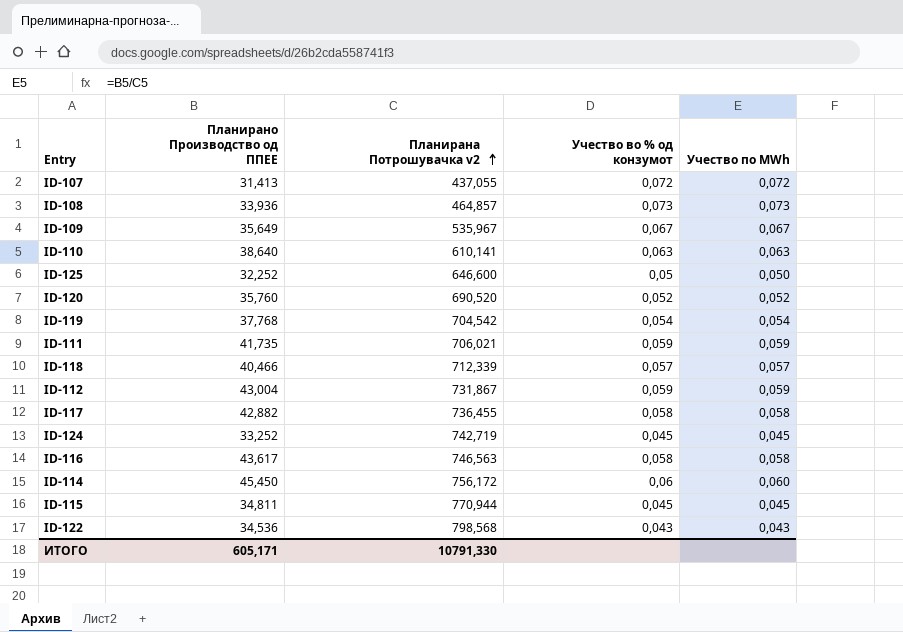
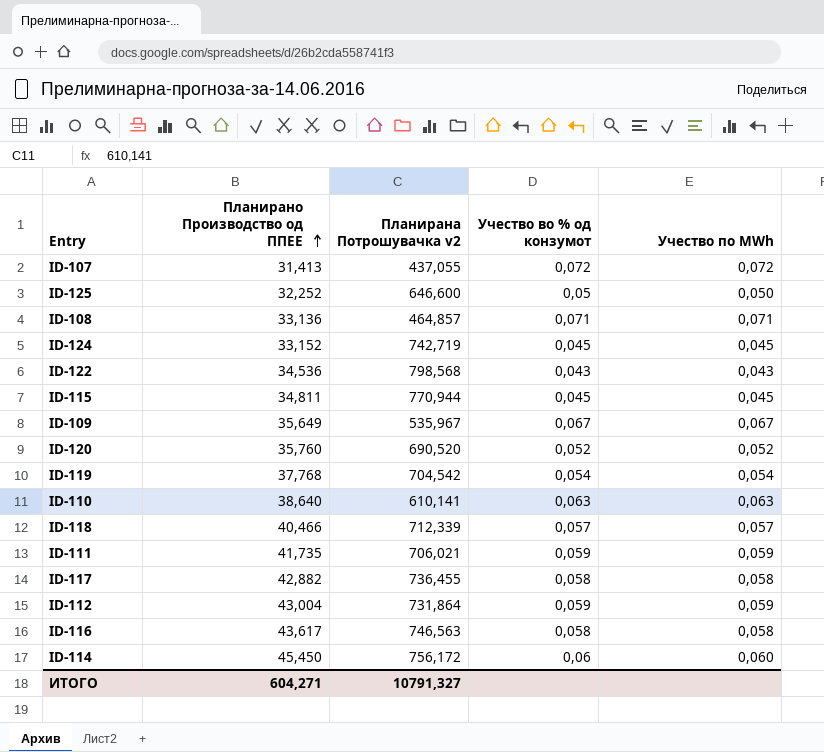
row order: Планирана Потрошувачка v2 ascending -> Планирано Производство од ППЕЕ ascending
ID-108 | Планирано Производство од ППЕЕ: 33,936 -> 33,136
ID-108 | Учество во % од конзумот: 0,073 -> 0,071
ID-108 | Учество по MWh: 0,073 -> 0,071
ID-124 | Планирано Производство од ППЕЕ: 33,252 -> 33,152
ID-112 | Планирана Потрошувачка v2: 731,867 -> 731,864
ИТОГО | Планирано Производство од ППЕЕ: 605,171 -> 604,271
ИТОГО | Планирана Потрошувачка v2: 10791,330 -> 10791,327

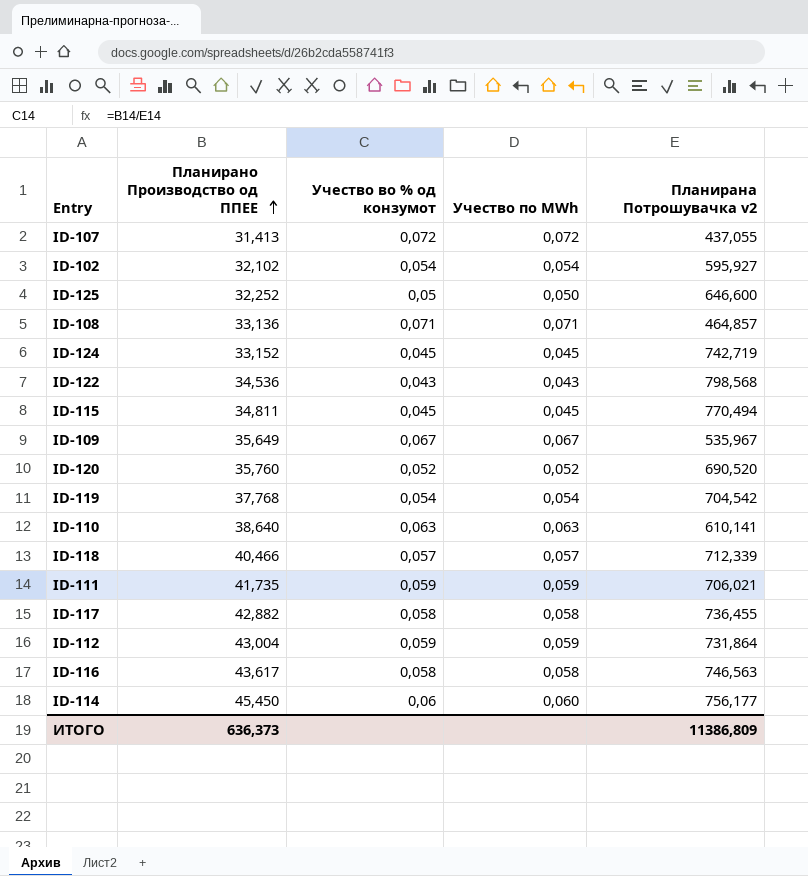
column Планирана Потрошувачка v2 | position: 3 -> 5
row ID-102: none -> 32,102 | 0,054 | 0,054 | 595,927
ID-115 | Планирана Потрошувачка v2: 770,944 -> 770,494
ID-114 | Планирана Потрошувачка v2: 756,172 -> 756,177
ИТОГО | Планирано Производство од ППЕЕ: 604,271 -> 636,373
ИТОГО | Планирана Потрошувачка v2: 10791,327 -> 11386,809

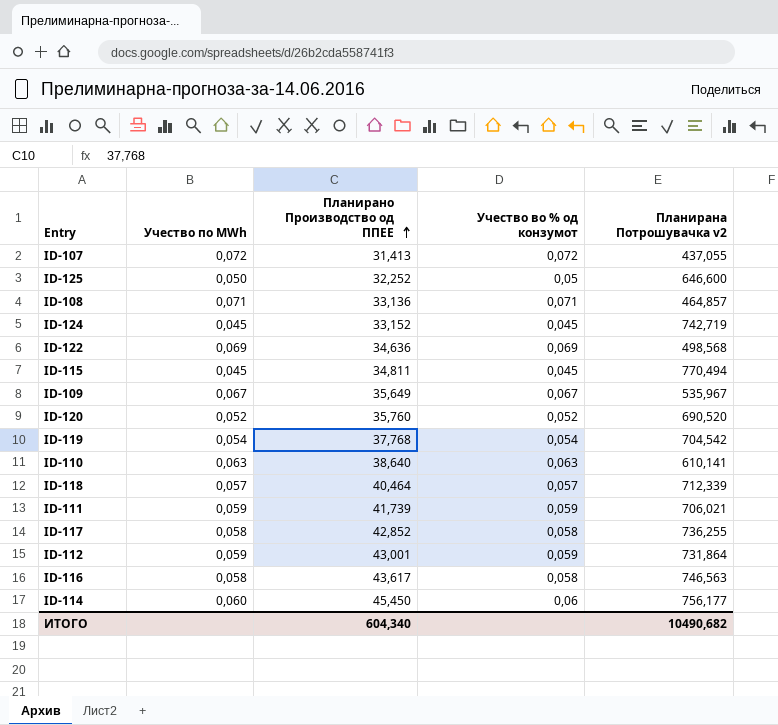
column Учество по MWh | position: 4 -> 2
row ID-102: 32,102 | 0,054 | 0,054 | 595,927 -> none
ID-122 | Учество по MWh: 0,043 -> 0,069
ID-122 | Планирано Производство од ППЕЕ: 34,536 -> 34,636
ID-122 | Учество во % од конзумот: 0,043 -> 0,069
ID-122 | Планирана Потрошувачка v2: 798,568 -> 498,568
ID-118 | Планирано Производство од ППЕЕ: 40,466 -> 40,464
ID-111 | Планирано Производство од ППЕЕ: 41,735 -> 41,739
ID-117 | Планирано Производство од ППЕЕ: 42,882 -> 42,852
ID-117 | Планирана Потрошувачка v2: 736,455 -> 736,255
ID-112 | Планирано Производство од ППЕЕ: 43,004 -> 43,001
ИТОГО | Планирано Производство од ППЕЕ: 636,373 -> 604,340
ИТОГО | Планирана Потрошувачка v2: 11386,809 -> 10490,682

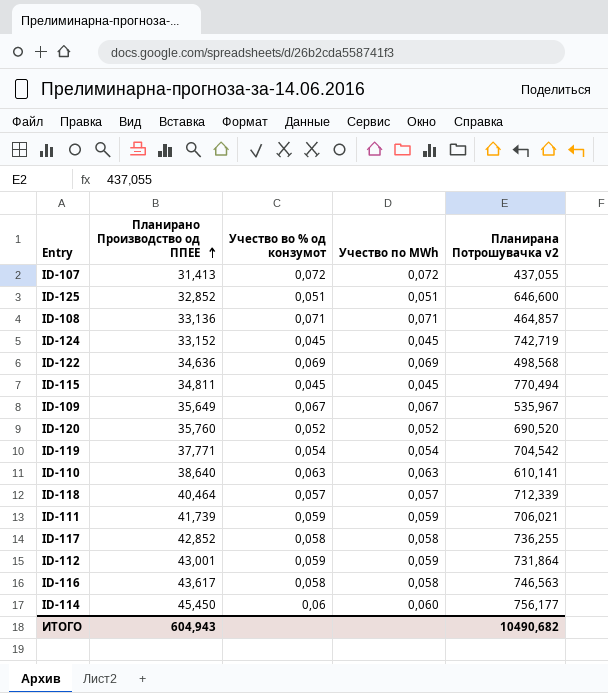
column Учество по MWh | position: 2 -> 4
ID-125 | Планирано Производство од ППЕЕ: 32,252 -> 32,852
ID-125 | Учество во % од конзумот: 0,05 -> 0,051
ID-125 | Учество по MWh: 0,050 -> 0,051
ID-119 | Планирано Производство од ППЕЕ: 37,768 -> 37,771
ИТОГО | Планирано Производство од ППЕЕ: 604,340 -> 604,943

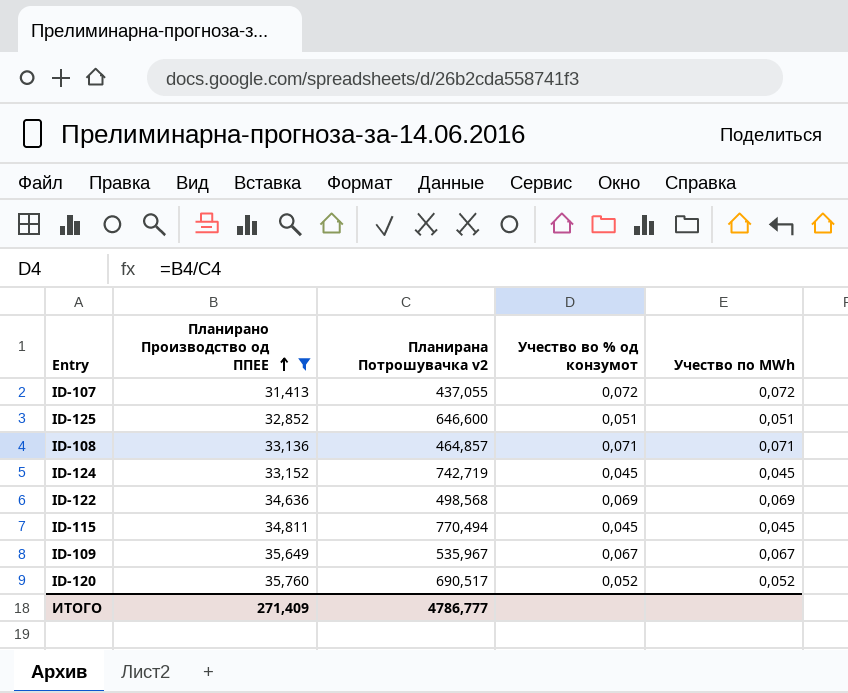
filter: none -> Планирано Производство од ППЕЕ <= 35,760
column Планирана Потрошувачка v2 | position: 5 -> 3
ID-120 | Планирана Потрошувачка v2: 690,520 -> 690,517
ИТОГО | Планирано Производство од ППЕЕ: 604,943 -> 271,409
ИТОГО | Планирана Потрошувачка v2: 10490,682 -> 4786,777

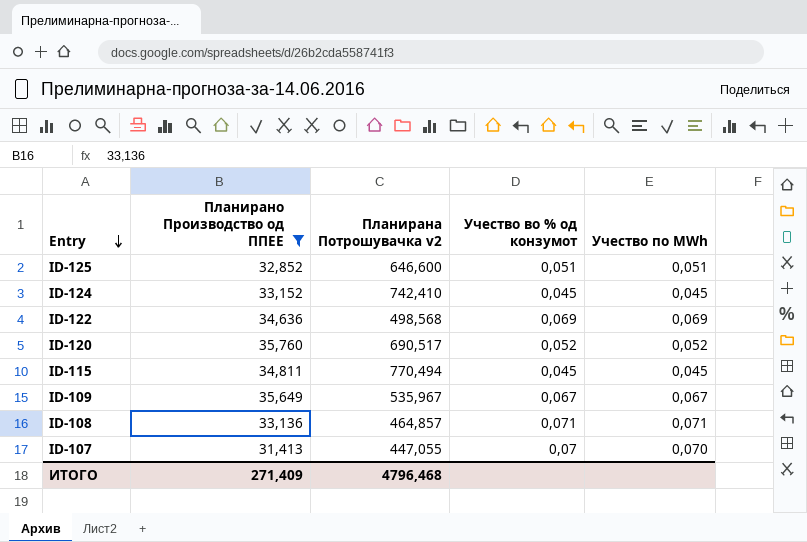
row order: Планирано Производство од ППЕЕ ascending -> Entry descending
ID-124 | Планирана Потрошувачка v2: 742,719 -> 742,410
ID-107 | Планирана Потрошувачка v2: 437,055 -> 447,055
ID-107 | Учество во % од конзумот: 0,072 -> 0,07
ID-107 | Учество по MWh: 0,072 -> 0,070
ИТОГО | Планирана Потрошувачка v2: 4786,777 -> 4796,468

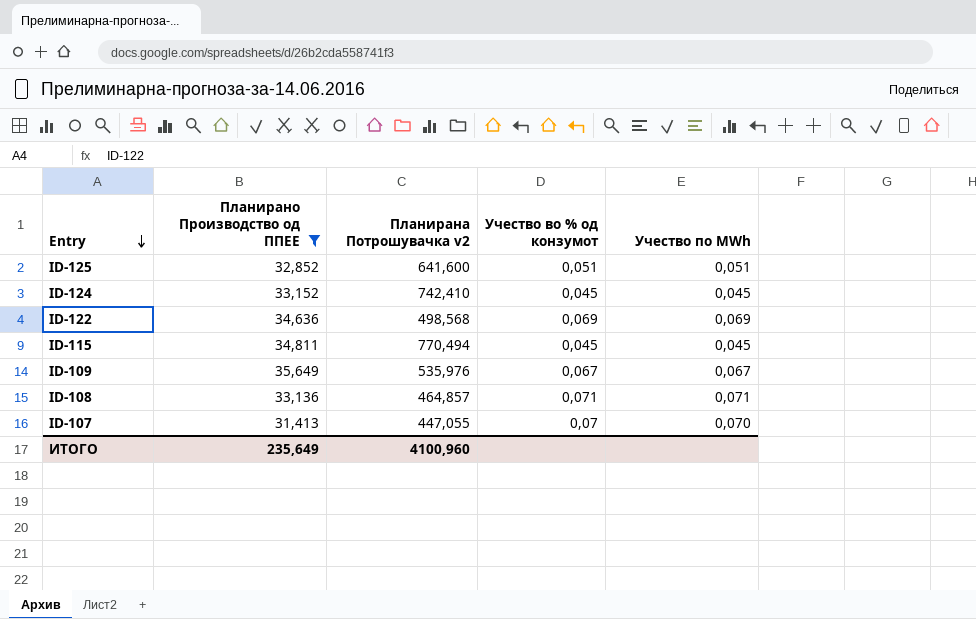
row ID-120: 35,760 | 690,517 | 0,052 | 0,052 -> none
ID-125 | Планирана Потрошувачка v2: 646,600 -> 641,600
ID-109 | Планирана Потрошувачка v2: 535,967 -> 535,976
ИТОГО | Планирано Производство од ППЕЕ: 271,409 -> 235,649
ИТОГО | Планирана Потрошувачка v2: 4796,468 -> 4100,960

